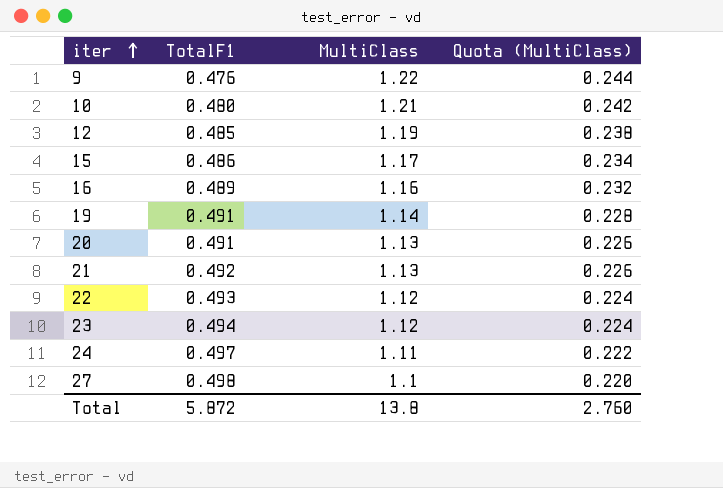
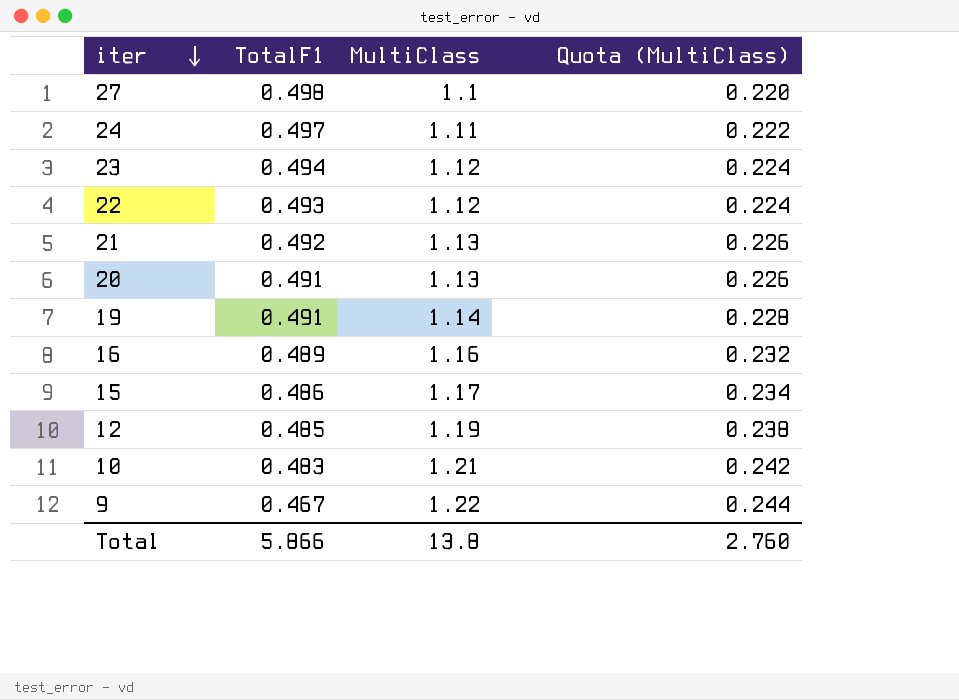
row order: iter ascending -> iter descending
10 | TotalF1: 0.480 -> 0.483
9 | TotalF1: 0.476 -> 0.467
Total | TotalF1: 5.872 -> 5.866

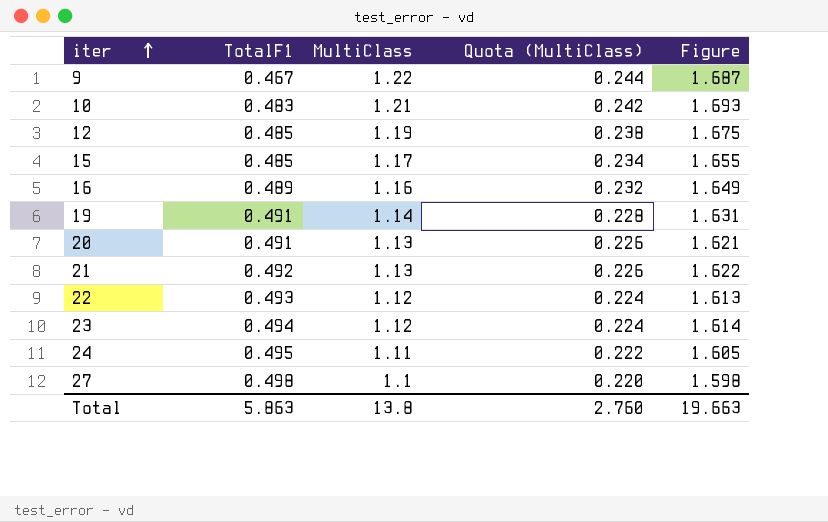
row order: iter descending -> iter ascending
column Figure | formula: none -> [TotalF1] + [MultiClass]
15 | TotalF1: 0.486 -> 0.485
24 | TotalF1: 0.497 -> 0.495
Total | TotalF1: 5.866 -> 5.863

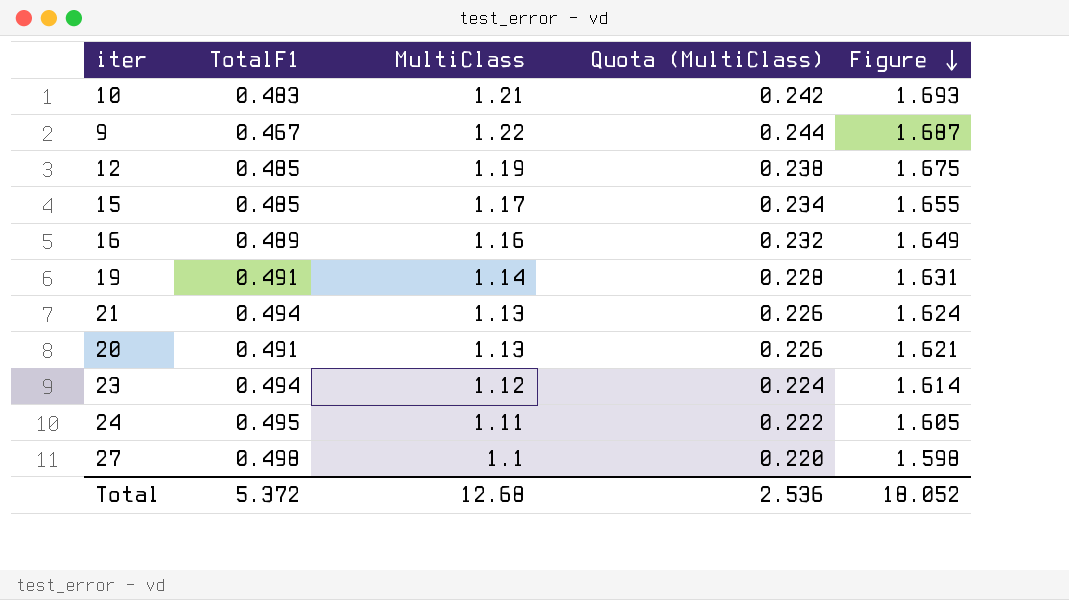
row order: iter ascending -> Figure descending
row 22: 0.493 | 1.12 | 0.224 | 1.613 -> none
21 | TotalF1: 0.492 -> 0.494
21 | Figure: 1.622 -> 1.624
Total | TotalF1: 5.863 -> 5.372
Total | MultiClass: 13.8 -> 12.68
Total | Quota (MultiClass): 2.760 -> 2.536
Total | Figure: 19.663 -> 18.052

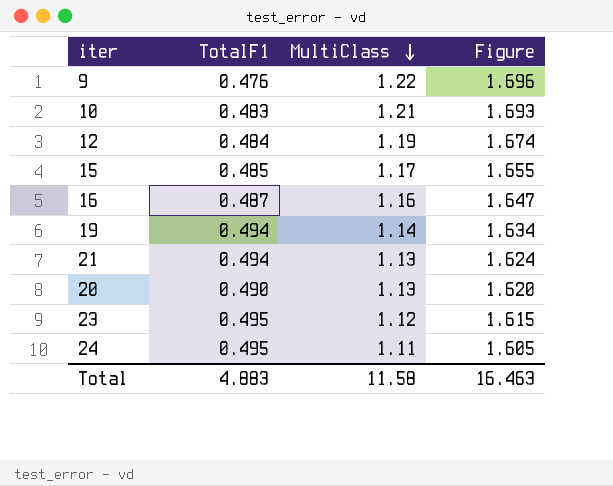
row order: Figure descending -> MultiClass descending
column Quota (MultiClass) | formula: [MultiClass] * 0.2 -> none
row 27: 0.498 | 1.1 | 0.220 | 1.598 -> none
9 | TotalF1: 0.467 -> 0.476
9 | Figure: 1.687 -> 1.696
12 | TotalF1: 0.485 -> 0.484
12 | Figure: 1.675 -> 1.674
16 | TotalF1: 0.489 -> 0.487
16 | Figure: 1.649 -> 1.647
19 | TotalF1: 0.491 -> 0.494
19 | Figure: 1.631 -> 1.634
20 | TotalF1: 0.491 -> 0.490
20 | Figure: 1.621 -> 1.620
23 | TotalF1: 0.494 -> 0.495
23 | Figure: 1.614 -> 1.615
Total | TotalF1: 5.372 -> 4.883
Total | MultiClass: 12.68 -> 11.58
Total | Figure: 18.052 -> 16.463

